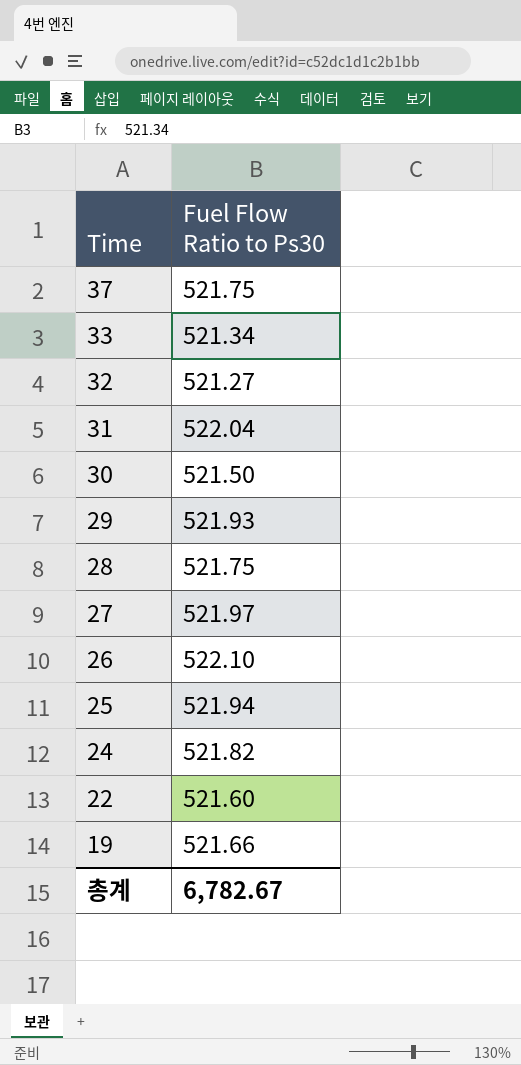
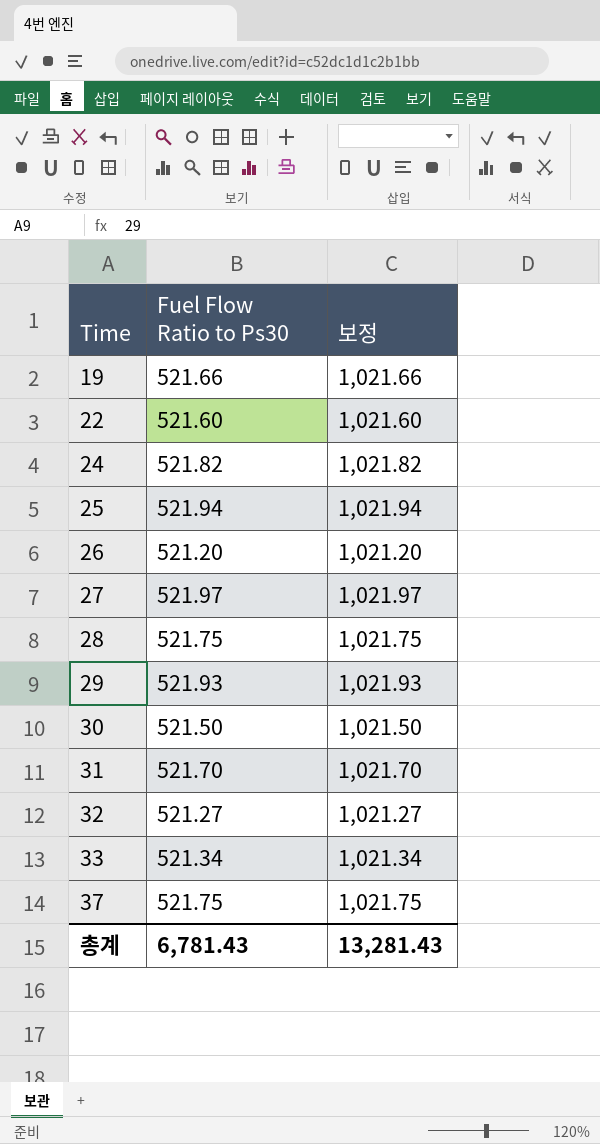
row order: Time descending -> Time ascending
column 보정 | formula: none -> [Fuel Flow Ratio to Ps30] + 500
26 | Fuel Flow Ratio to Ps30: 522.10 -> 521.20
31 | Fuel Flow Ratio to Ps30: 522.04 -> 521.70
총계 | Fuel Flow Ratio to Ps30: 6,782.67 -> 6,781.43

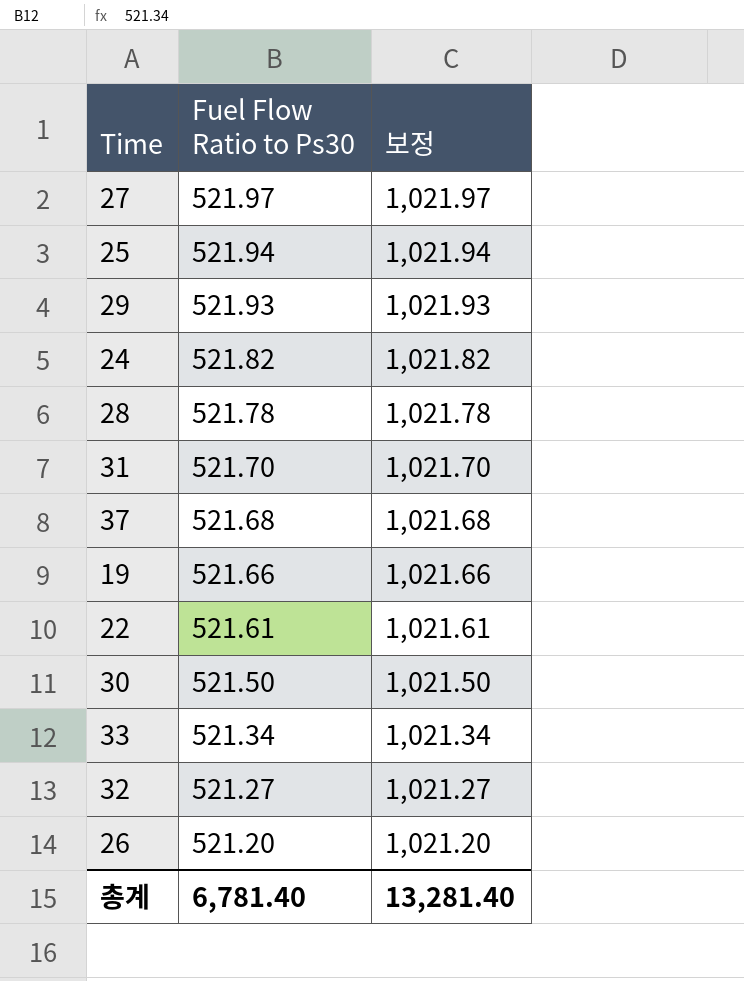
row order: Time ascending -> Fuel Flow Ratio to Ps30 descending
28 | Fuel Flow Ratio to Ps30: 521.75 -> 521.78
28 | 보정: 1,021.75 -> 1,021.78
37 | Fuel Flow Ratio to Ps30: 521.75 -> 521.68
37 | 보정: 1,021.75 -> 1,021.68
22 | Fuel Flow Ratio to Ps30: 521.60 -> 521.61
22 | 보정: 1,021.60 -> 1,021.61
총계 | Fuel Flow Ratio to Ps30: 6,781.43 -> 6,781.40
총계 | 보정: 13,281.43 -> 13,281.40

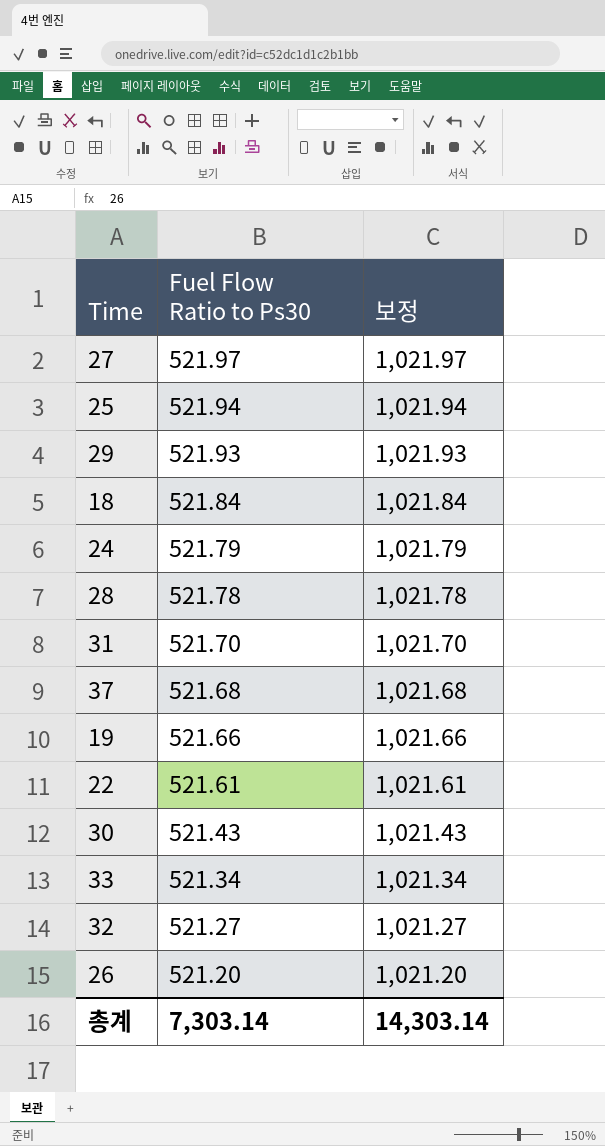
row 18: none -> 521.84 | 1,021.84
24 | Fuel Flow Ratio to Ps30: 521.82 -> 521.79
24 | 보정: 1,021.82 -> 1,021.79
30 | Fuel Flow Ratio to Ps30: 521.50 -> 521.43
30 | 보정: 1,021.50 -> 1,021.43
총계 | Fuel Flow Ratio to Ps30: 6,781.40 -> 7,303.14
총계 | 보정: 13,281.40 -> 14,303.14

